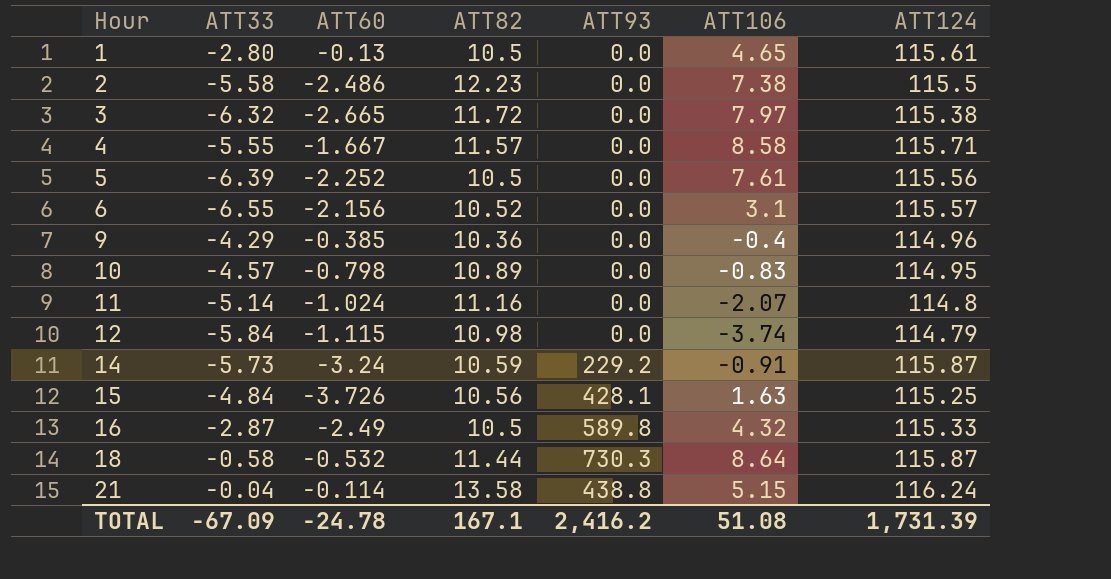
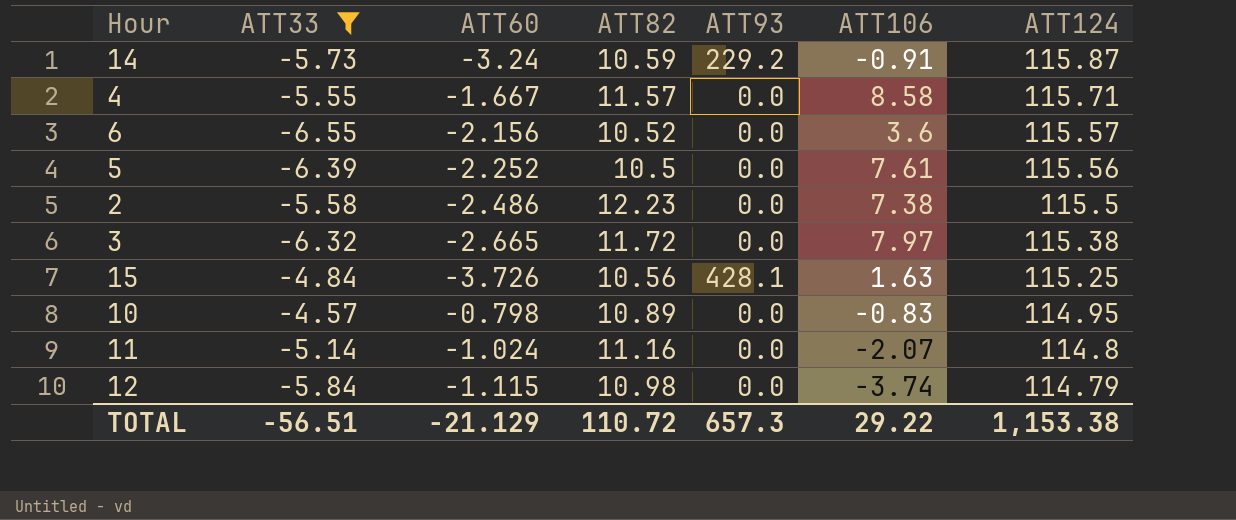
filter: none -> ATT33 <= -4.57
row order: Hour ascending -> ATT124 descending
6 | ATT106: 3.1 -> 3.6
TOTAL | ATT33: -67.09 -> -56.51
TOTAL | ATT60: -24.78 -> -21.129
TOTAL | ATT82: 167.1 -> 110.72
TOTAL | ATT93: 2,416.2 -> 657.3
TOTAL | ATT106: 51.08 -> 29.22
TOTAL | ATT124: 1,731.39 -> 1,153.38

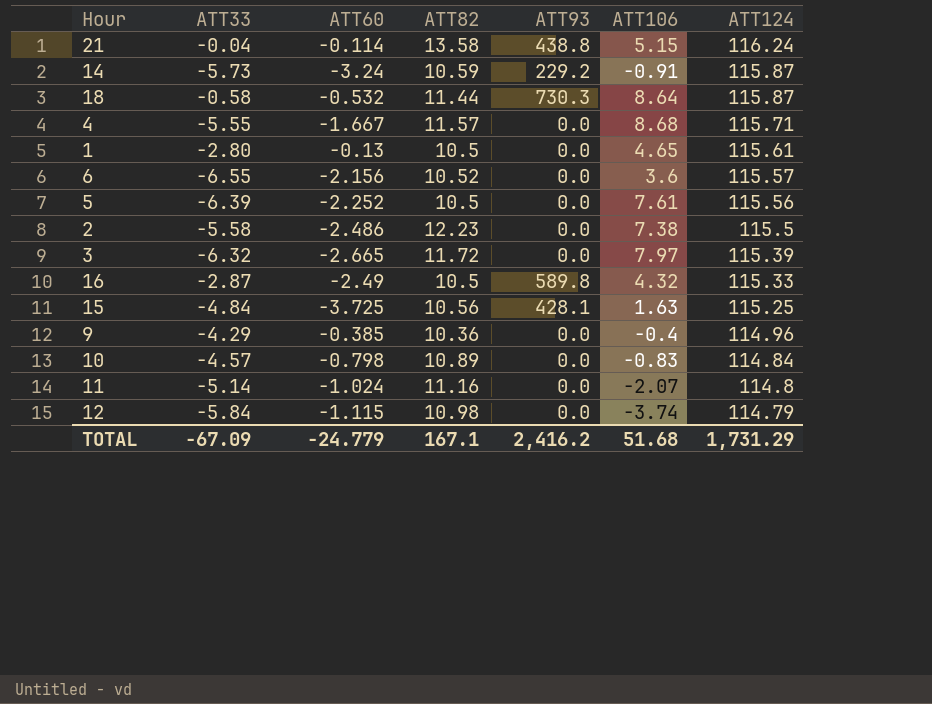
filter: ATT33 <= -4.57 -> none
4 | ATT106: 8.58 -> 8.68
3 | ATT124: 115.38 -> 115.39
15 | ATT60: -3.726 -> -3.725
10 | ATT124: 114.95 -> 114.84
TOTAL | ATT33: -56.51 -> -67.09
TOTAL | ATT60: -21.129 -> -24.779
TOTAL | ATT82: 110.72 -> 167.1
TOTAL | ATT93: 657.3 -> 2,416.2
TOTAL | ATT106: 29.22 -> 51.68
TOTAL | ATT124: 1,153.38 -> 1,731.29

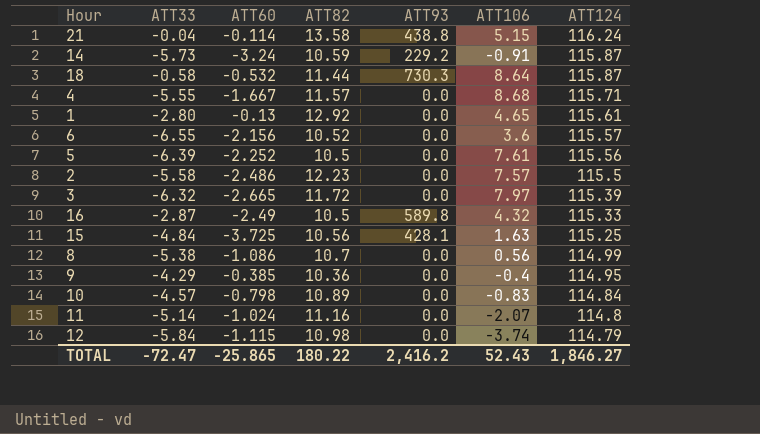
1 | ATT82: 10.5 -> 12.92
2 | ATT106: 7.38 -> 7.57
row 8: none -> -5.38 | -1.086 | 10.7 | 0.0 | 0.56 | 114.99
9 | ATT124: 114.96 -> 114.95
TOTAL | ATT33: -67.09 -> -72.47
TOTAL | ATT60: -24.779 -> -25.865
TOTAL | ATT82: 167.1 -> 180.22
TOTAL | ATT106: 51.68 -> 52.43
TOTAL | ATT124: 1,731.29 -> 1,846.27

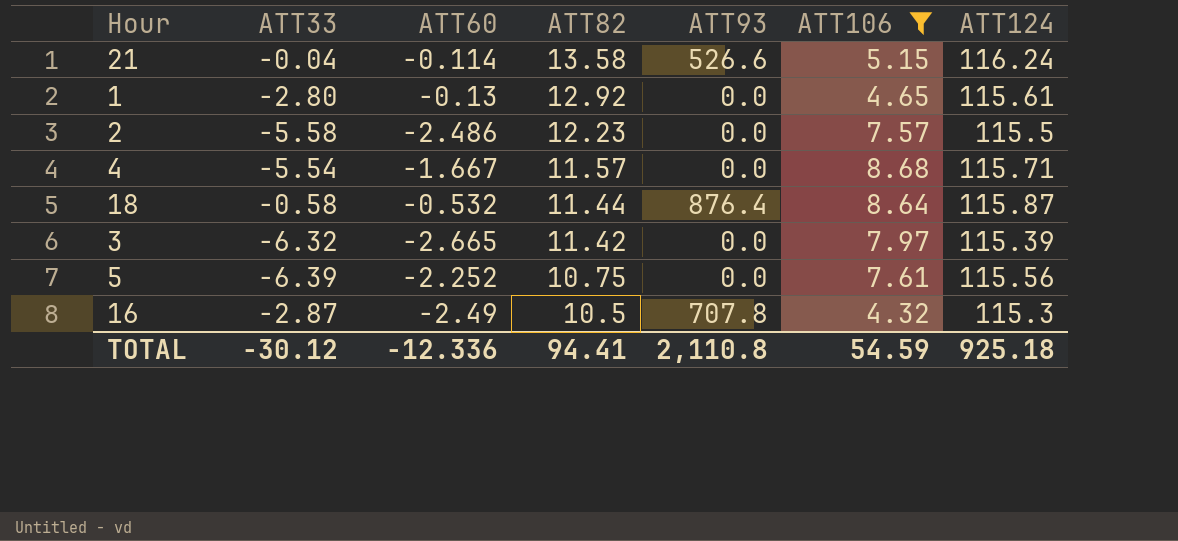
filter: none -> ATT106 >= 4.32
row order: ATT124 descending -> ATT82 descending
21 | ATT93: 438.8 -> 526.6
4 | ATT33: -5.55 -> -5.54
18 | ATT93: 730.3 -> 876.4
3 | ATT82: 11.72 -> 11.42
5 | ATT82: 10.5 -> 10.75
16 | ATT93: 589.8 -> 707.8
16 | ATT124: 115.33 -> 115.3
TOTAL | ATT33: -72.47 -> -30.12
TOTAL | ATT60: -25.865 -> -12.336
TOTAL | ATT82: 180.22 -> 94.41
TOTAL | ATT93: 2,416.2 -> 2,110.8
TOTAL | ATT106: 52.43 -> 54.59
TOTAL | ATT124: 1,846.27 -> 925.18

